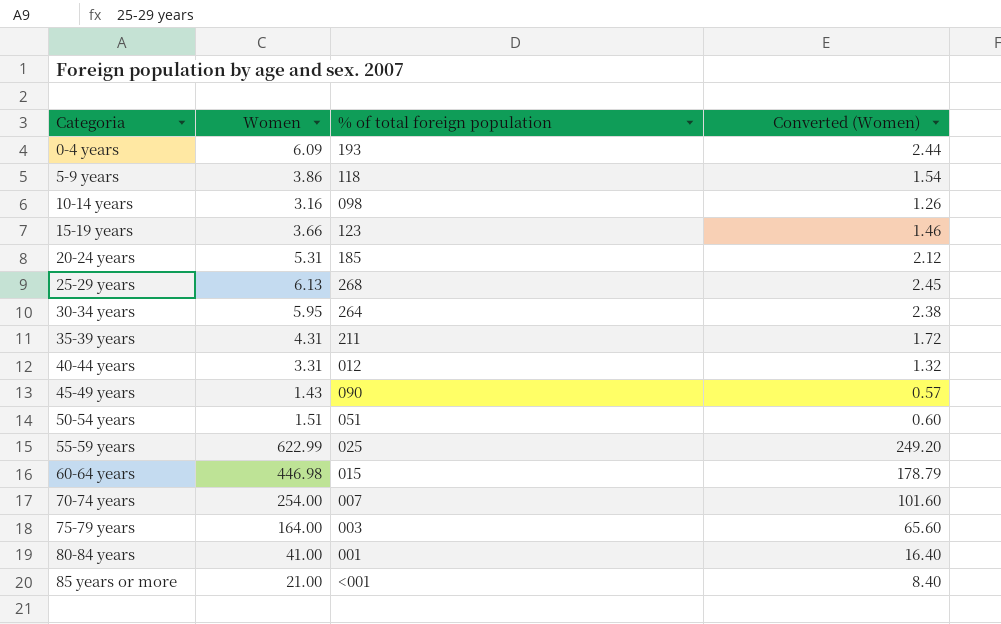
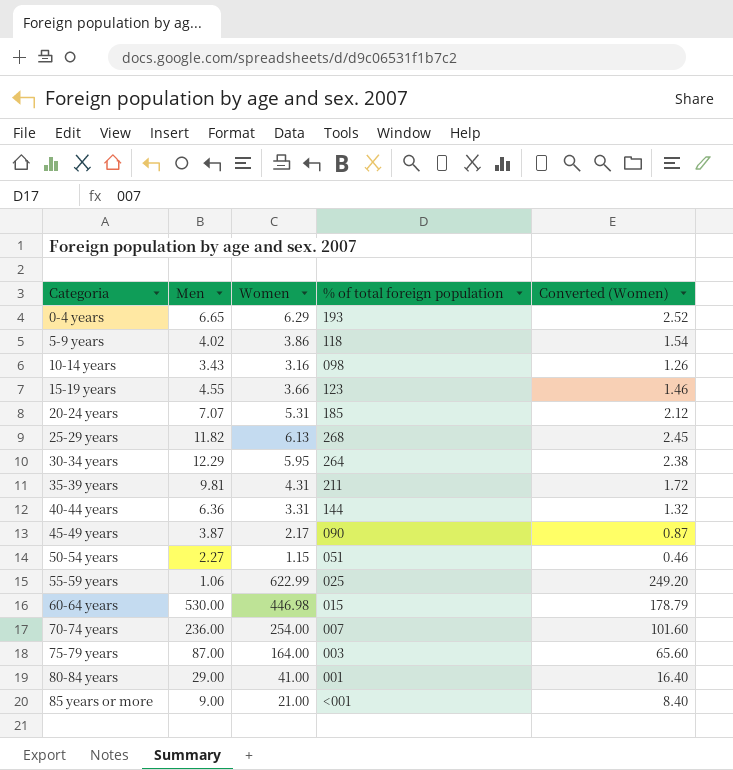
column Men | position: none -> 2
0-4 years | Women: 6.09 -> 6.29
0-4 years | Converted (Women): 2.44 -> 2.52
40-44 years | % of total foreign population: 012 -> 144
45-49 years | Women: 1.43 -> 2.17
45-49 years | Converted (Women): 0.57 -> 0.87
50-54 years | Women: 1.51 -> 1.15
50-54 years | Converted (Women): 0.60 -> 0.46

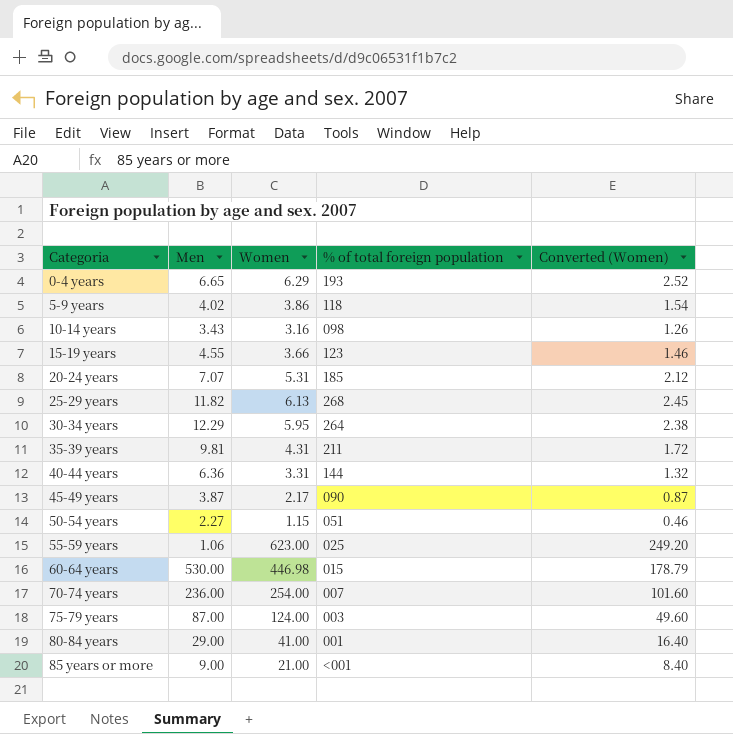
55-59 years | Women: 622.99 -> 623.00
75-79 years | Women: 164.00 -> 124.00
75-79 years | Converted (Women): 65.60 -> 49.60

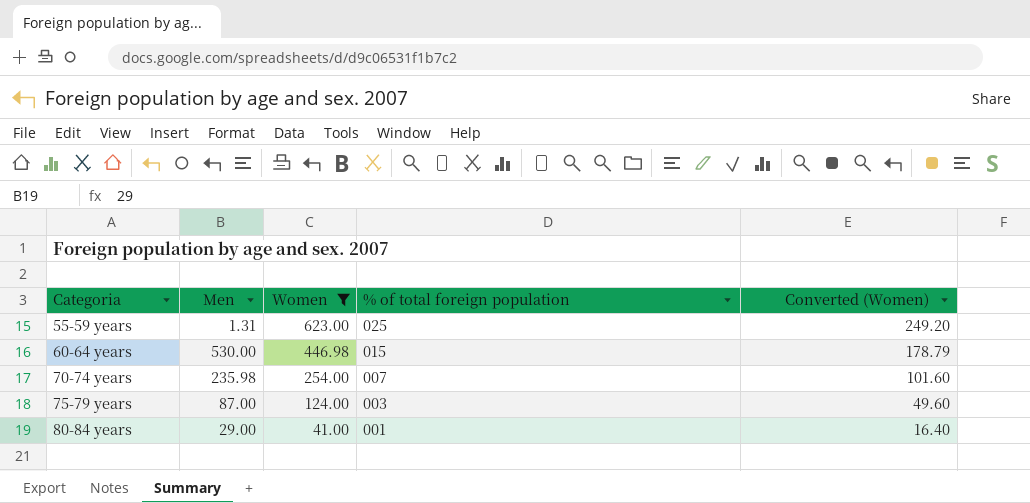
filter: none -> Women >= 41.00
55-59 years | Men: 1.06 -> 1.31
70-74 years | Men: 236.00 -> 235.98

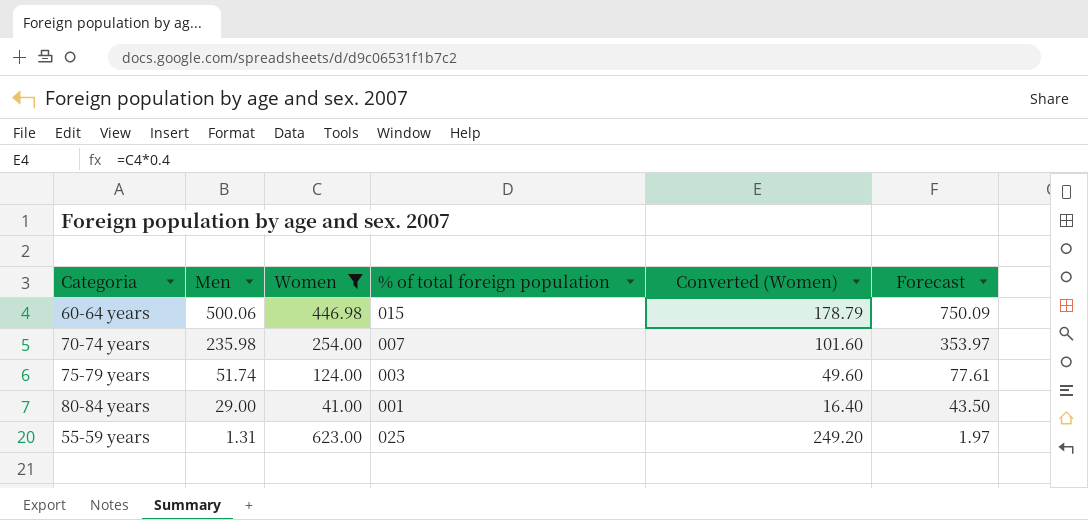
row order: Categoria ascending -> Men descending
column Forecast | formula: none -> [Men] * 1.5
60-64 years | Men: 530.00 -> 500.06
75-79 years | Men: 87.00 -> 51.74

